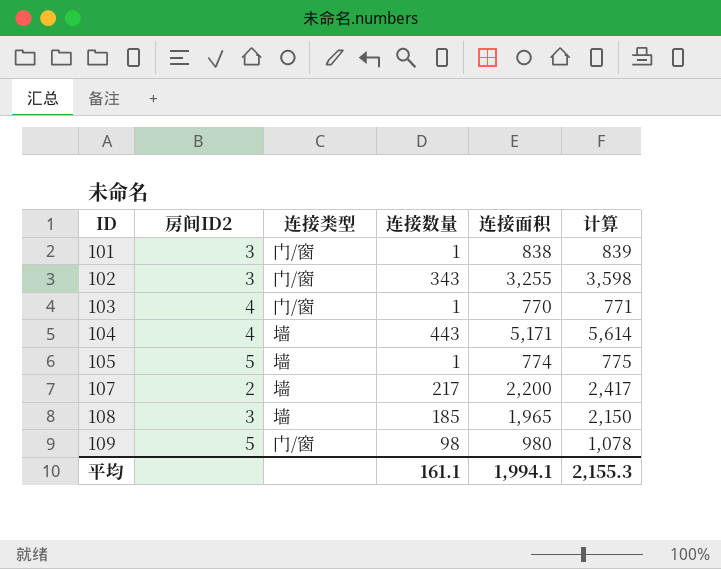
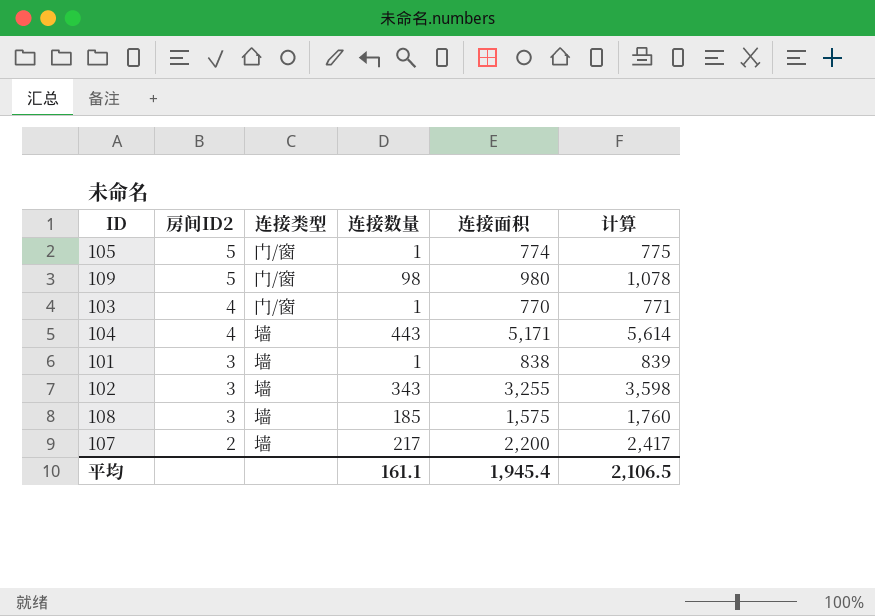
row order: ID ascending -> 房间ID2 descending
105 | 连接类型: 墙 -> 门/窗
101 | 连接类型: 门/窗 -> 墙
102 | 连接类型: 门/窗 -> 墙
108 | 连接面积: 1,965 -> 1,575
108 | 计算: 2,150 -> 1,760
平均 | 连接面积: 1,994.1 -> 1,945.4
平均 | 计算: 2,155.3 -> 2,106.5

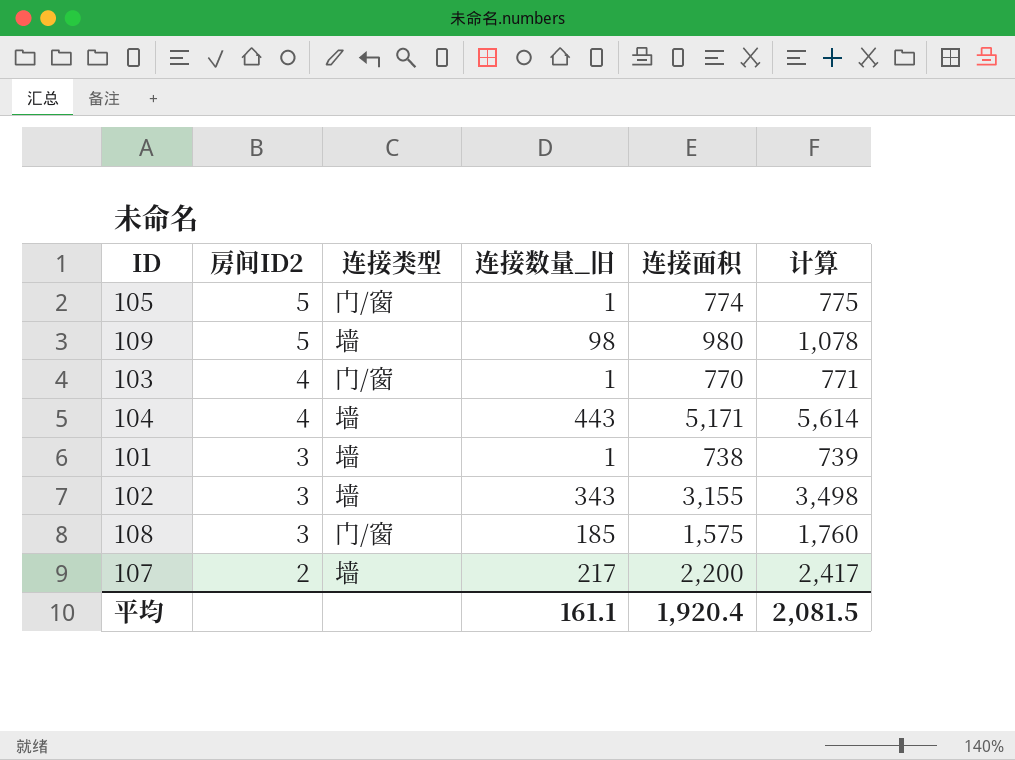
column name: 连接数量 -> 连接数量_旧
109 | 连接类型: 门/窗 -> 墙
101 | 连接面积: 838 -> 738
101 | 计算: 839 -> 739
102 | 连接面积: 3,255 -> 3,155
102 | 计算: 3,598 -> 3,498
108 | 连接类型: 墙 -> 门/窗
平均 | 连接面积: 1,945.4 -> 1,920.4
平均 | 计算: 2,106.5 -> 2,081.5

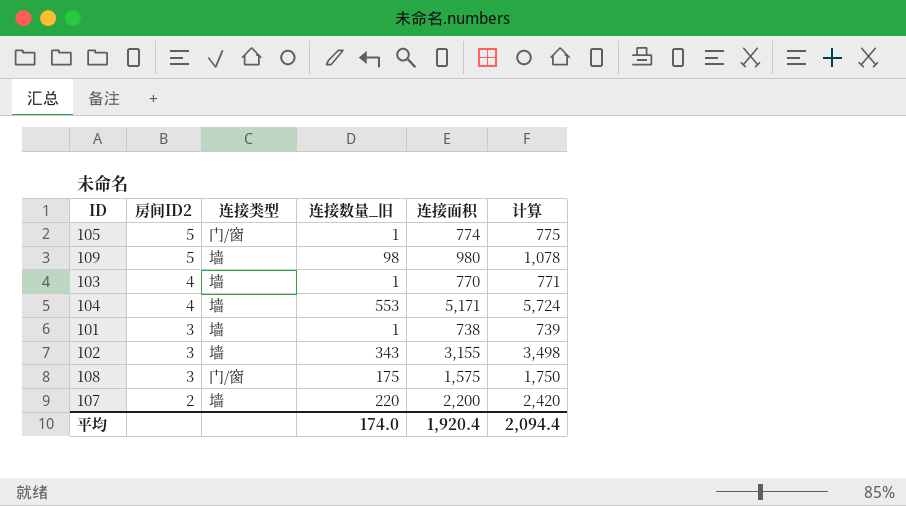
103 | 连接类型: 门/窗 -> 墙
104 | 连接数量_旧: 443 -> 553
104 | 计算: 5,614 -> 5,724
108 | 连接数量_旧: 185 -> 175
108 | 计算: 1,760 -> 1,750
107 | 连接数量_旧: 217 -> 220
107 | 计算: 2,417 -> 2,420
平均 | 连接数量_旧: 161.1 -> 174.0
平均 | 计算: 2,081.5 -> 2,094.4

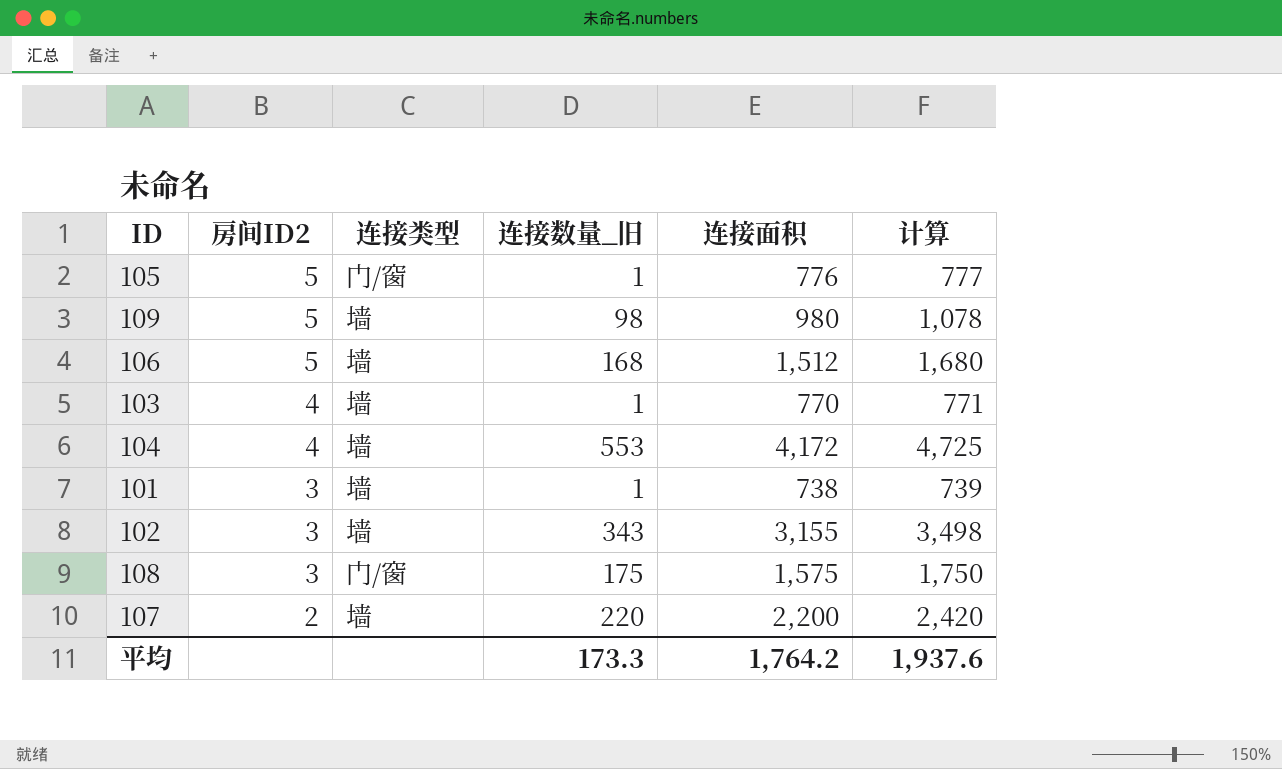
105 | 连接面积: 774 -> 776
105 | 计算: 775 -> 777
row 106: none -> 5 | 墙 | 168 | 1,512 | 1,680
104 | 连接面积: 5,171 -> 4,172
104 | 计算: 5,724 -> 4,725
平均 | 连接数量_旧: 174.0 -> 173.3
平均 | 连接面积: 1,920.4 -> 1,764.2
平均 | 计算: 2,094.4 -> 1,937.6

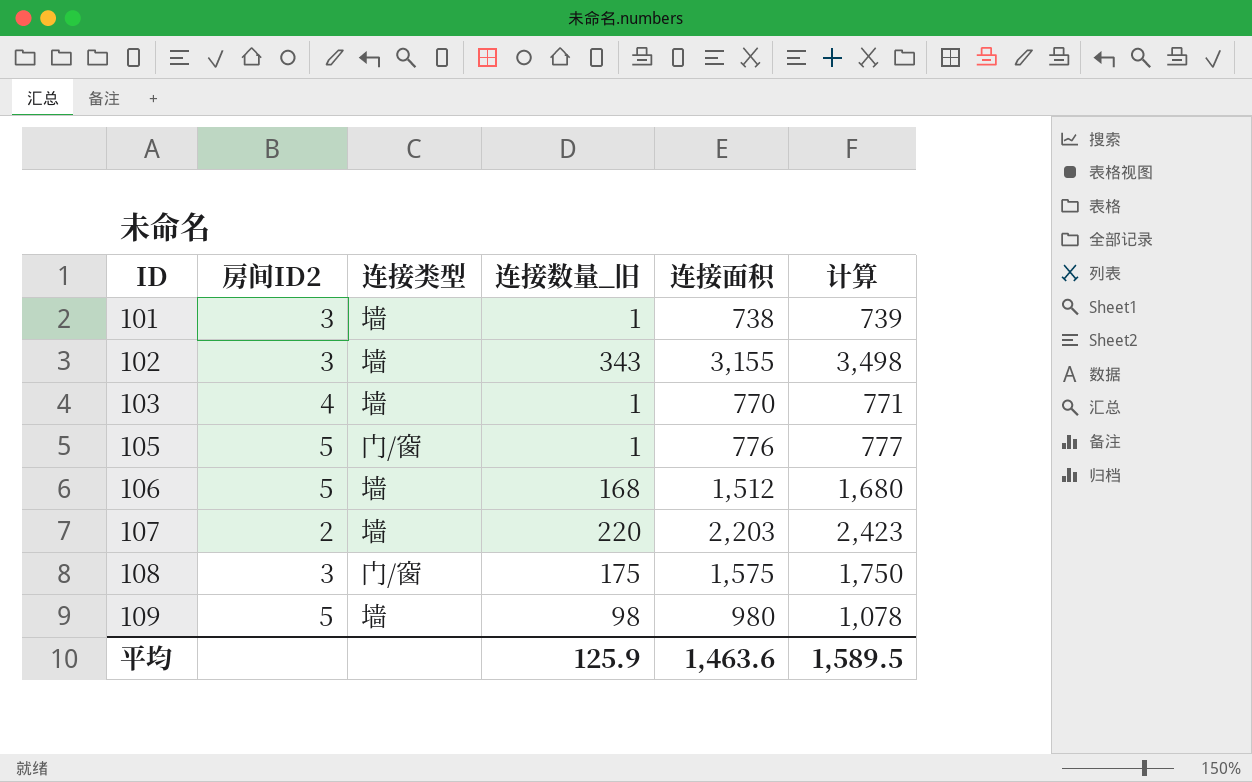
row order: 房间ID2 descending -> ID ascending
row 104: 4 | 墙 | 553 | 4,172 | 4,725 -> none
107 | 连接面积: 2,200 -> 2,203
107 | 计算: 2,420 -> 2,423
平均 | 连接数量_旧: 173.3 -> 125.9
平均 | 连接面积: 1,764.2 -> 1,463.6
平均 | 计算: 1,937.6 -> 1,589.5

